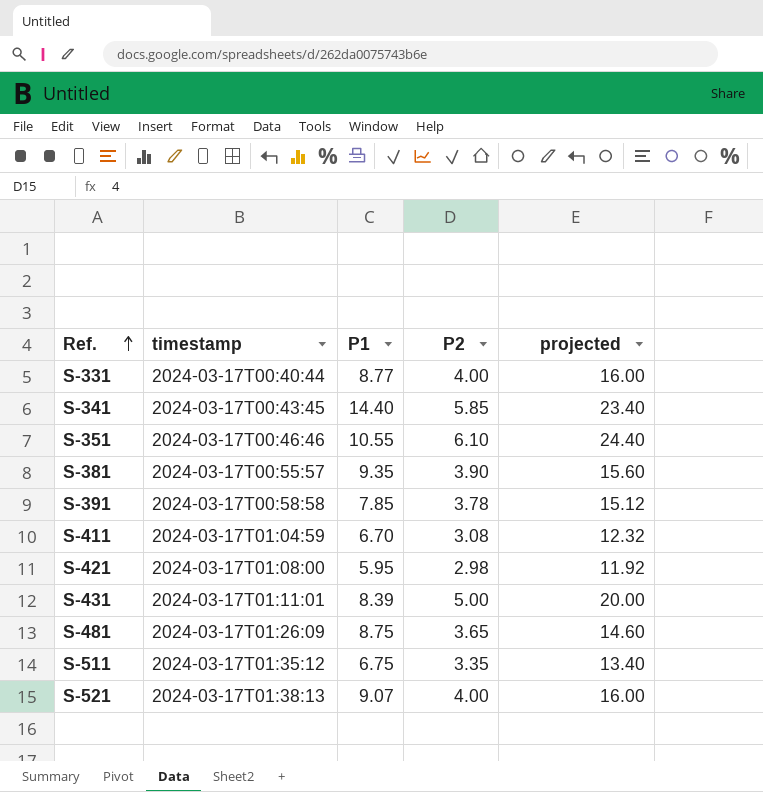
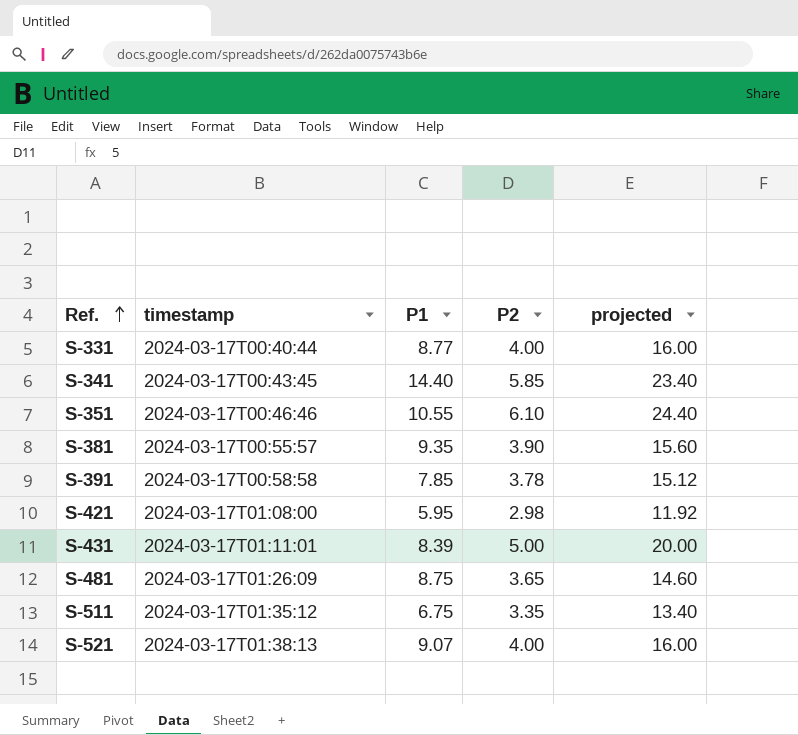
row S-411: 2024-03-17T01:04:59 | 6.70 | 3.08 | 12.32 -> none

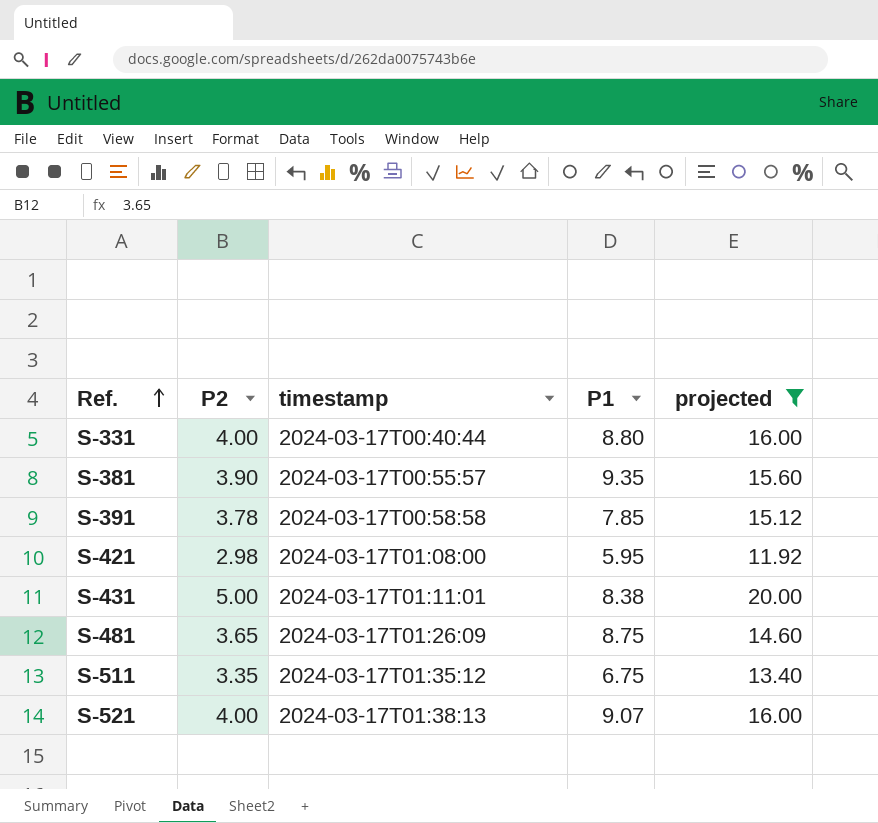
filter: none -> projected <= 20.00
column P2 | position: 4 -> 2
S-331 | P1: 8.77 -> 8.80
S-431 | P1: 8.39 -> 8.38

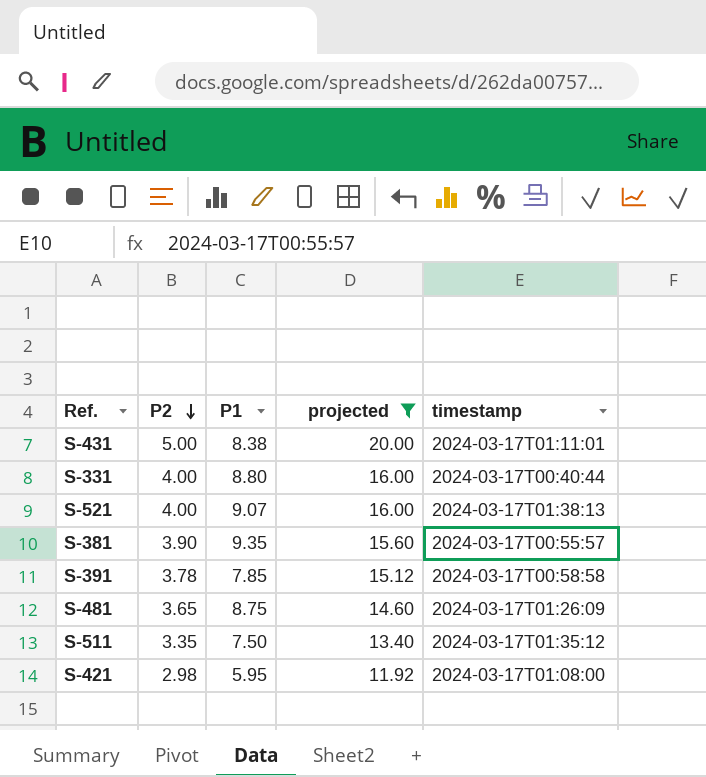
row order: Ref. ascending -> P2 descending
column timestamp | position: 3 -> 5
S-511 | P1: 6.75 -> 7.50

